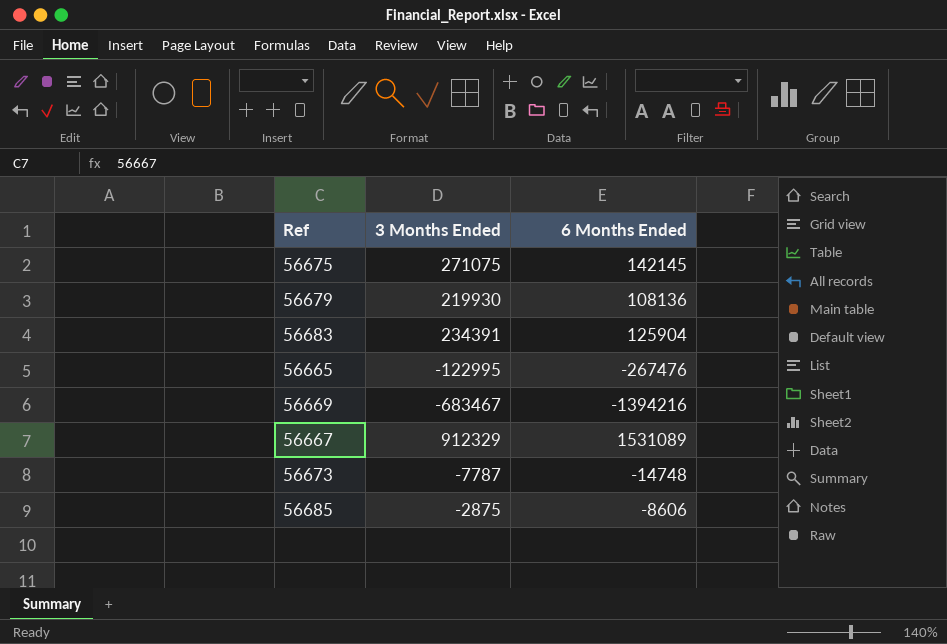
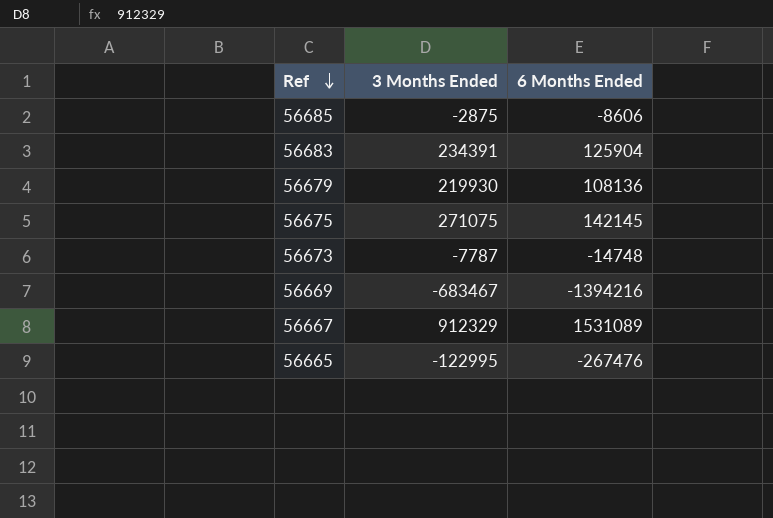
row order: none -> Ref descending

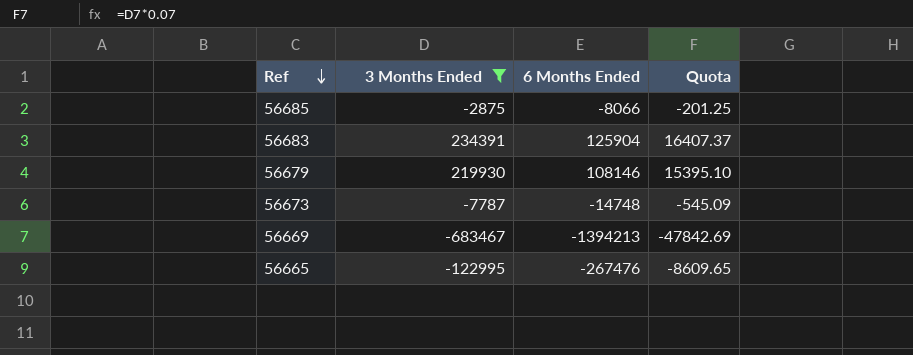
filter: none -> 3 Months Ended <= 234391
column Quota | formula: none -> [3 Months Ended] * 0.07
56685 | 6 Months Ended: -8606 -> -8066
56679 | 6 Months Ended: 108136 -> 108146
56669 | 6 Months Ended: -1394216 -> -1394213

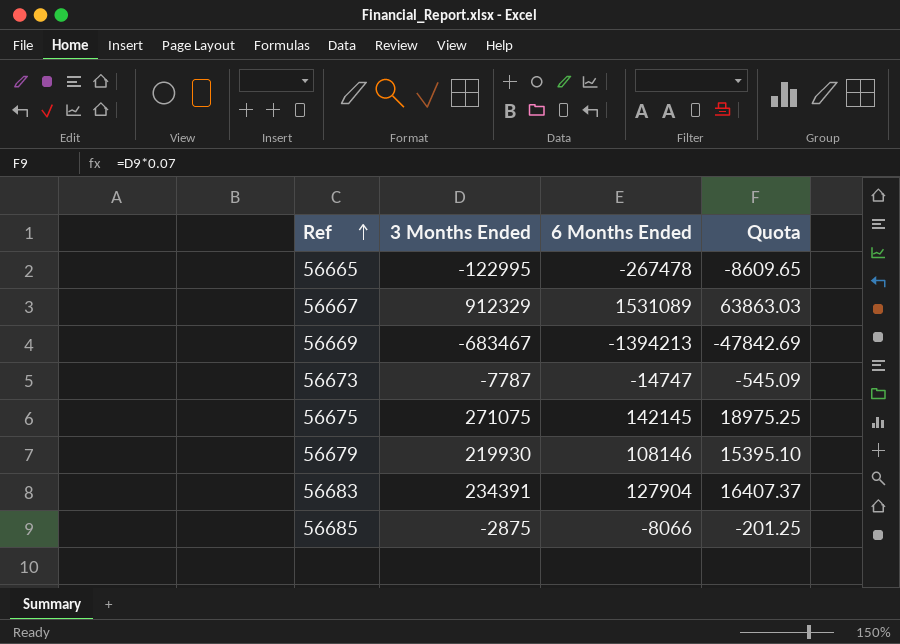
filter: 3 Months Ended <= 234391 -> none
row order: Ref descending -> Ref ascending
56665 | 6 Months Ended: -267476 -> -267478
56673 | 6 Months Ended: -14748 -> -14747
56683 | 6 Months Ended: 125904 -> 127904

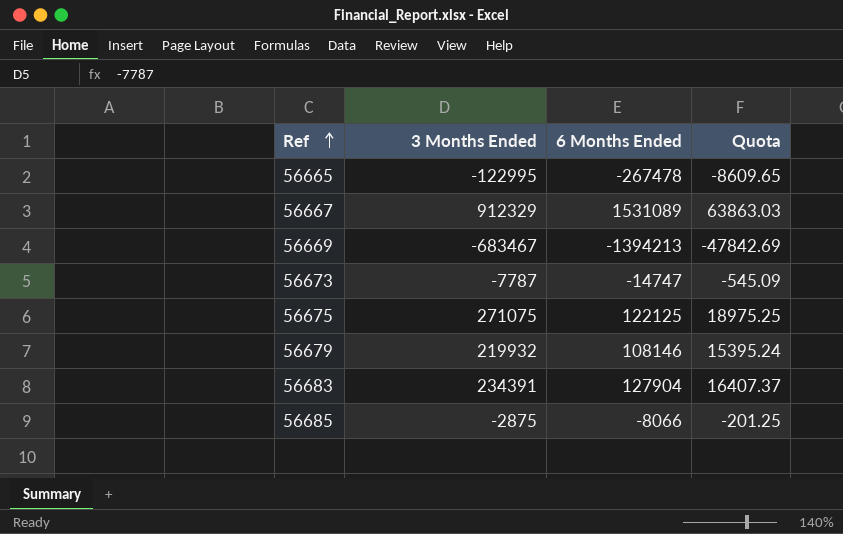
56675 | 6 Months Ended: 142145 -> 122125
56679 | 3 Months Ended: 219930 -> 219932
56679 | Quota: 15395.10 -> 15395.24

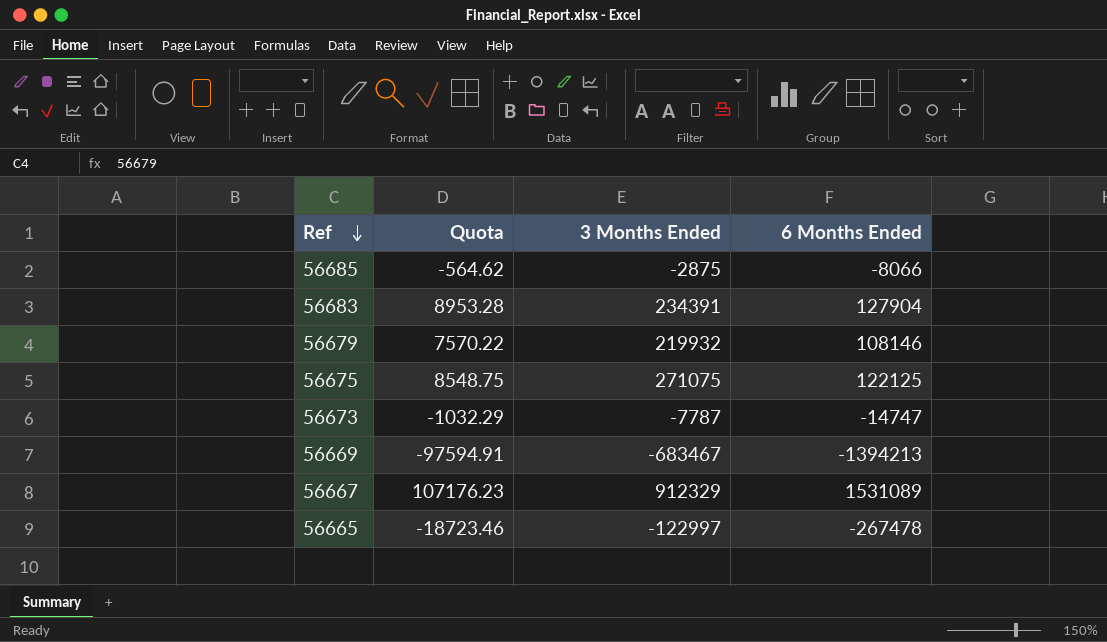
row order: Ref ascending -> Ref descending
column Quota | formula: [3 Months Ended] * 0.07 -> [6 Months Ended] * 0.07
column Quota | position: 4 -> 2
56665 | 3 Months Ended: -122995 -> -122997

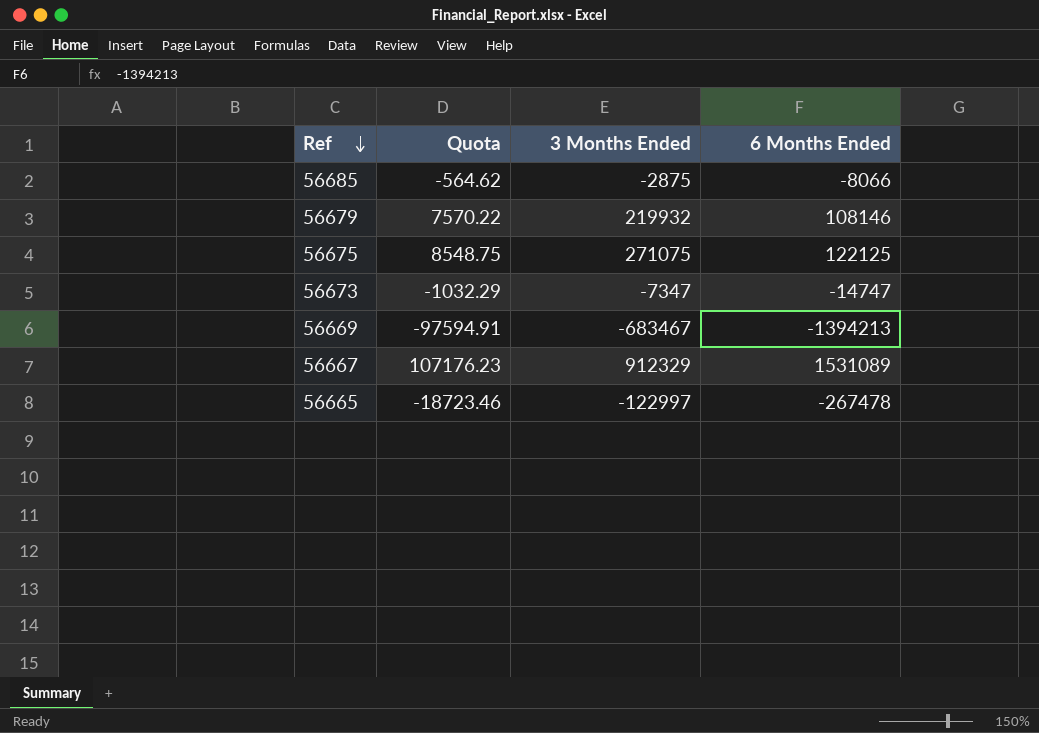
row 56683: 8953.28 | 234391 | 127904 -> none
56673 | 3 Months Ended: -7787 -> -7347

